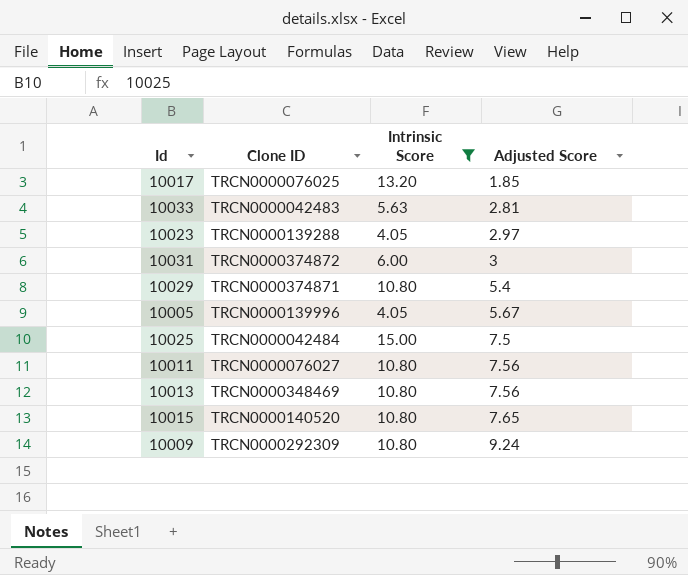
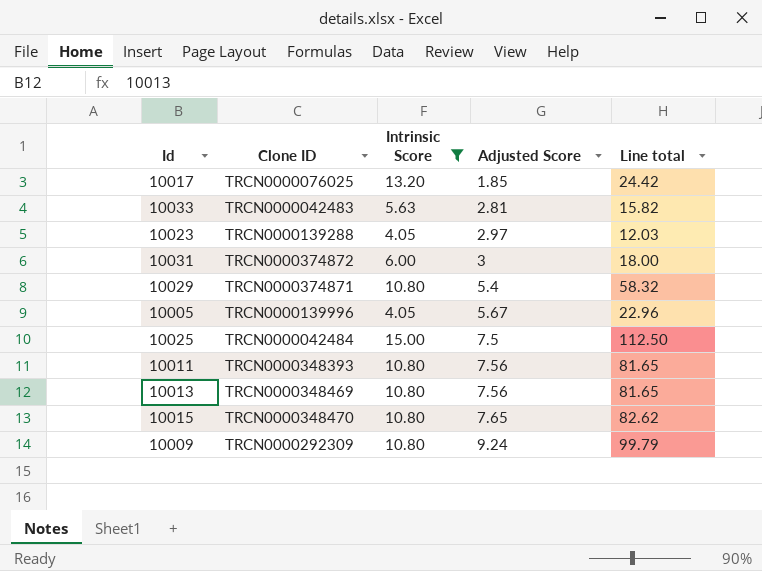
column Line total | formula: none -> [Intrinsic Score] * [Adjusted Score]
10011 | Clone ID: TRCN0000076027 -> TRCN0000348393
10015 | Clone ID: TRCN0000140520 -> TRCN0000348470

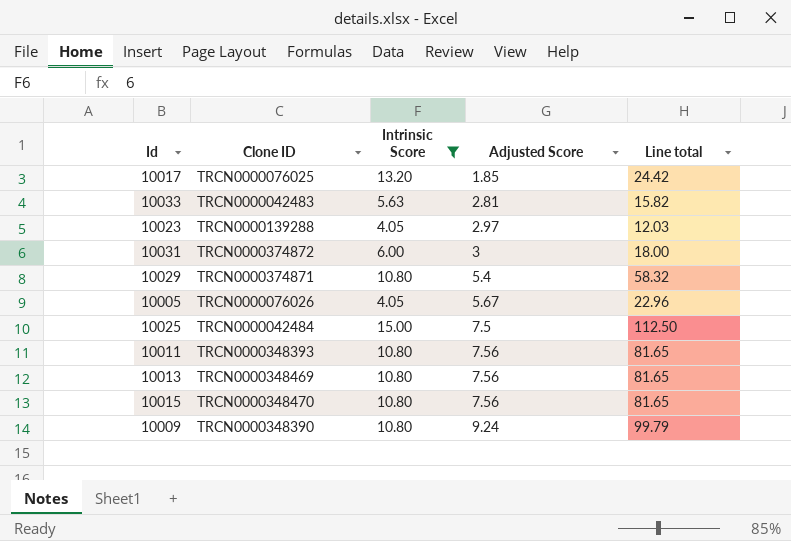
10005 | Clone ID: TRCN0000139996 -> TRCN0000076026
10015 | Adjusted Score: 7.65 -> 7.56
10015 | Line total: 82.62 -> 81.65
10009 | Clone ID: TRCN0000292309 -> TRCN0000348390

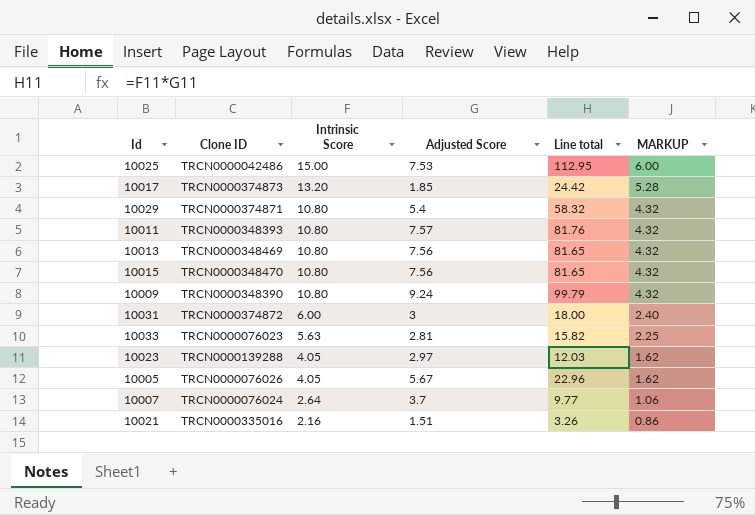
filter: Intrinsic Score >= 4.05 -> none
row order: Adjusted Score ascending -> Intrinsic Score descending
column MARKUP | formula: none -> [Intrinsic Score] * 0.4
10025 | Clone ID: TRCN0000042484 -> TRCN0000042486
10025 | Adjusted Score: 7.5 -> 7.53
10025 | Line total: 112.50 -> 112.95
10017 | Clone ID: TRCN0000076025 -> TRCN0000374873
10011 | Adjusted Score: 7.56 -> 7.57
10011 | Line total: 81.65 -> 81.76
10033 | Clone ID: TRCN0000042483 -> TRCN0000076023

